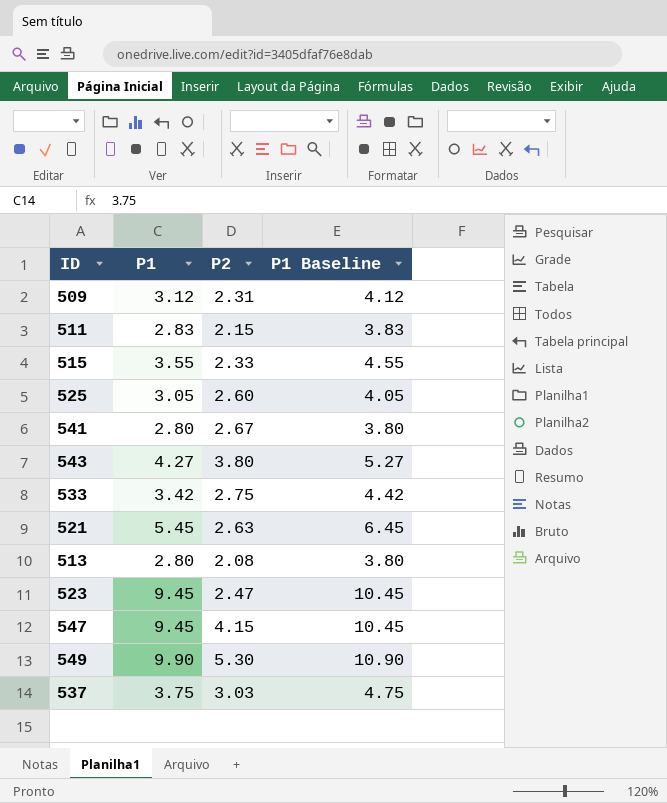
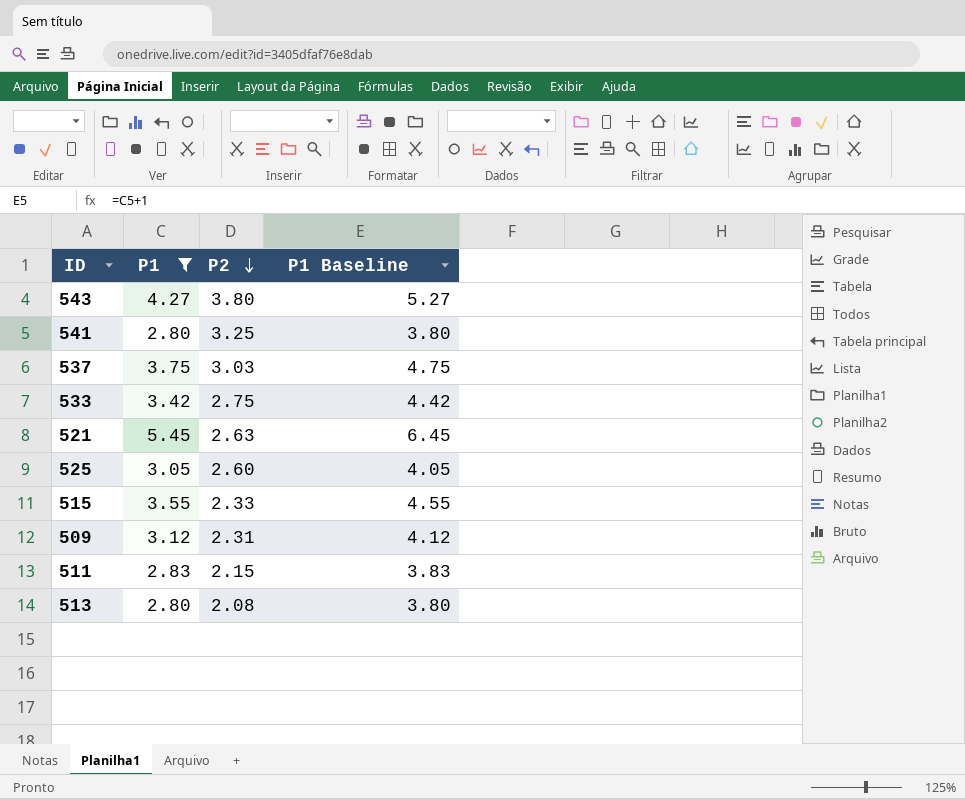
filter: none -> P1 <= 5.45
row order: none -> P2 descending
541 | P2: 2.67 -> 3.25

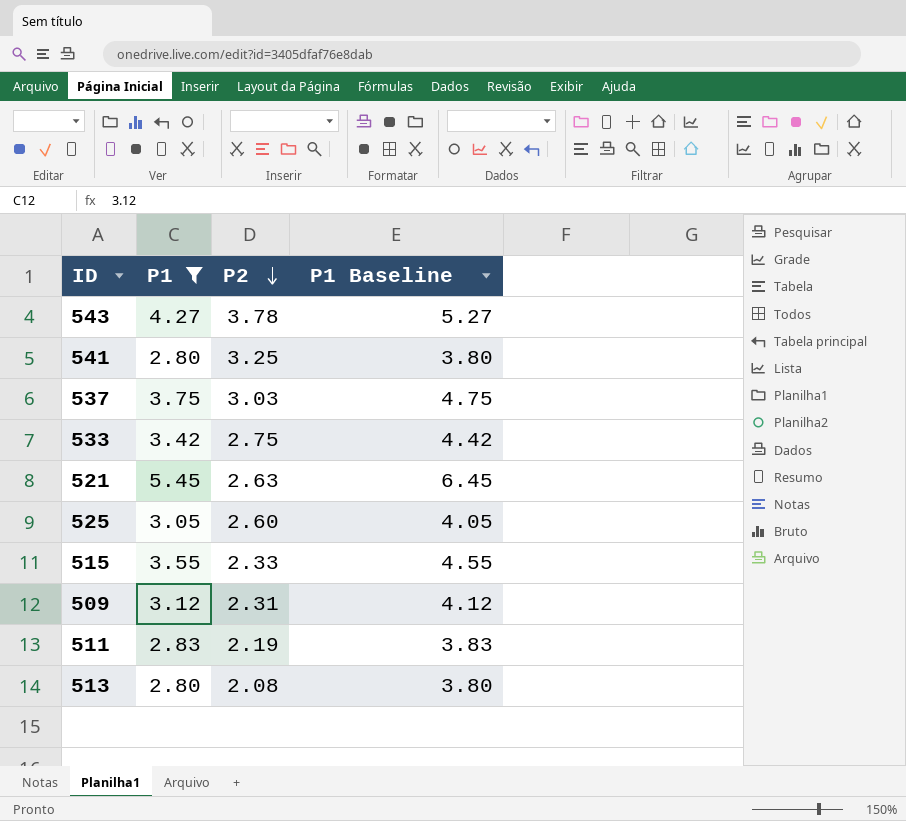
543 | P2: 3.80 -> 3.78
511 | P2: 2.15 -> 2.19

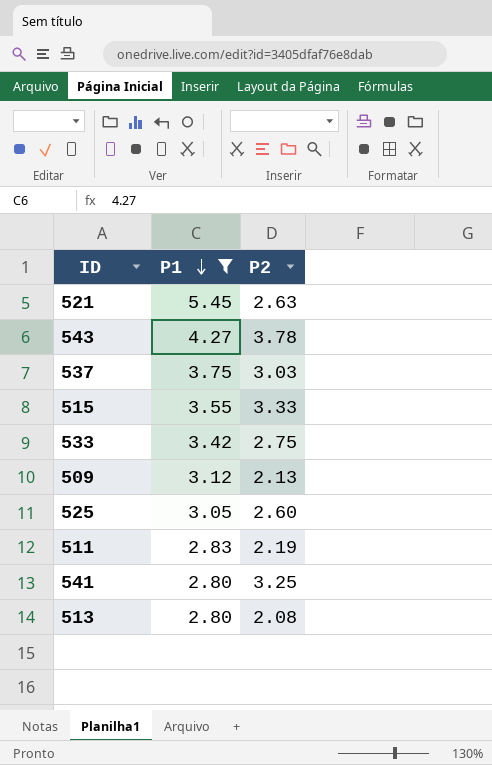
row order: P2 descending -> P1 descending
column P1 Baseline | formula: [P1] + 1 -> none
515 | P2: 2.33 -> 3.33
509 | P2: 2.31 -> 2.13

